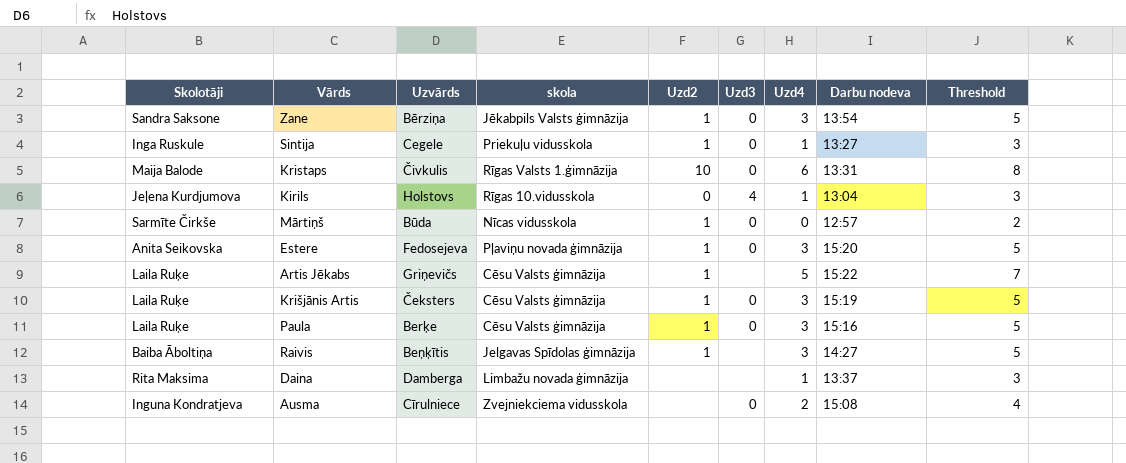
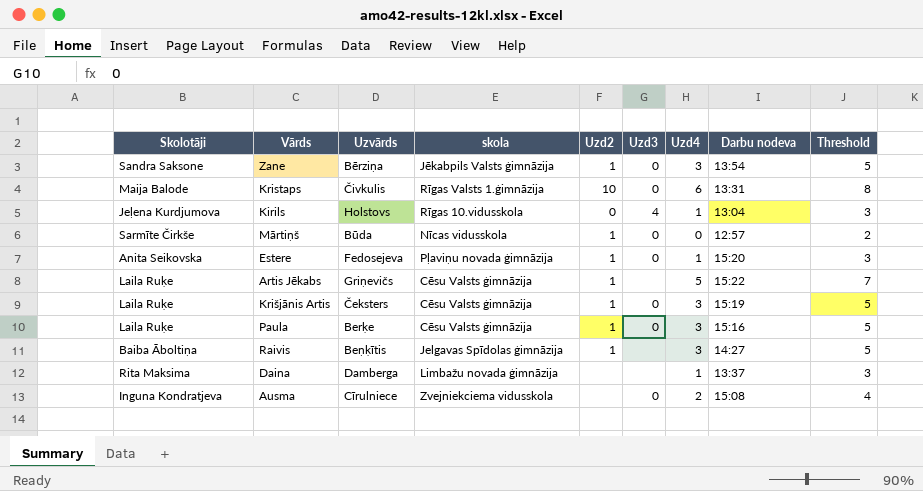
row Sintija: Inga Ruskule | Cegele | Priekuļu vidusskola | 1 | 0 | 1 | 13:27 | 3 -> none
Estere | Uzd4: 3 -> 1
Estere | Threshold: 5 -> 3

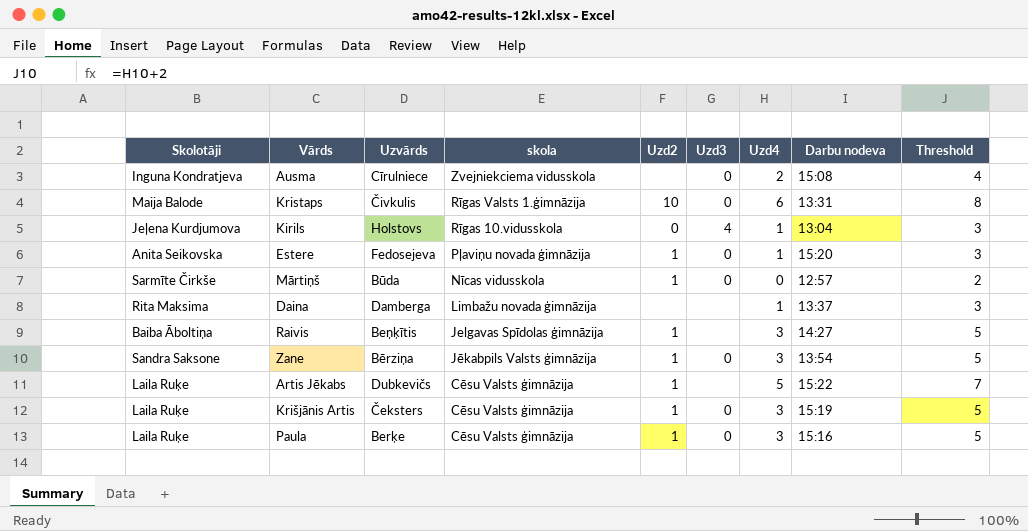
row order: none -> skola descending
Artis Jēkabs | Uzvārds: Griņevičs -> Dubkevičs

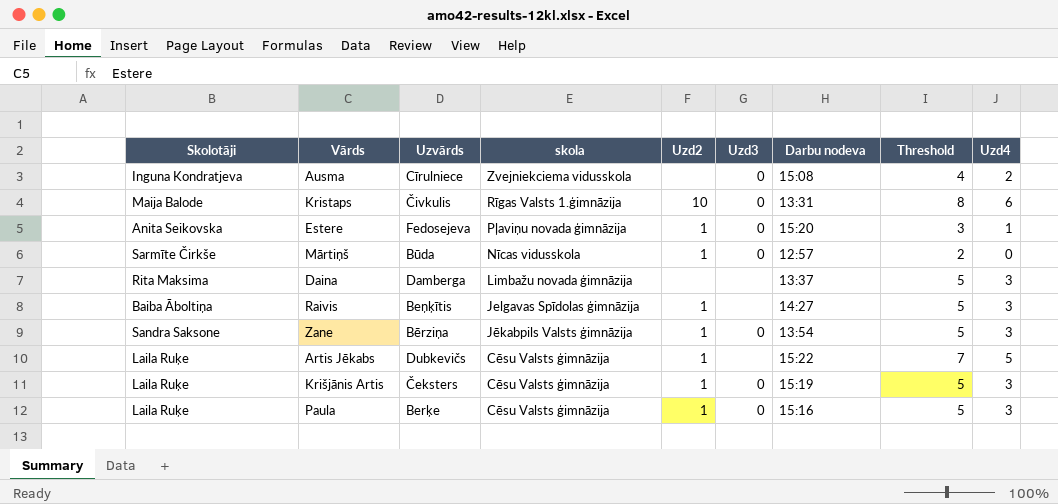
column Uzd4 | position: 7 -> 9
row Kirils: Jeļena Kurdjumova | Holstovs | Rīgas 10.vidusskola | 0 | 4 | 1 | 13:04 | 3 -> none
Daina | Threshold: 3 -> 5
Daina | Uzd4: 1 -> 3

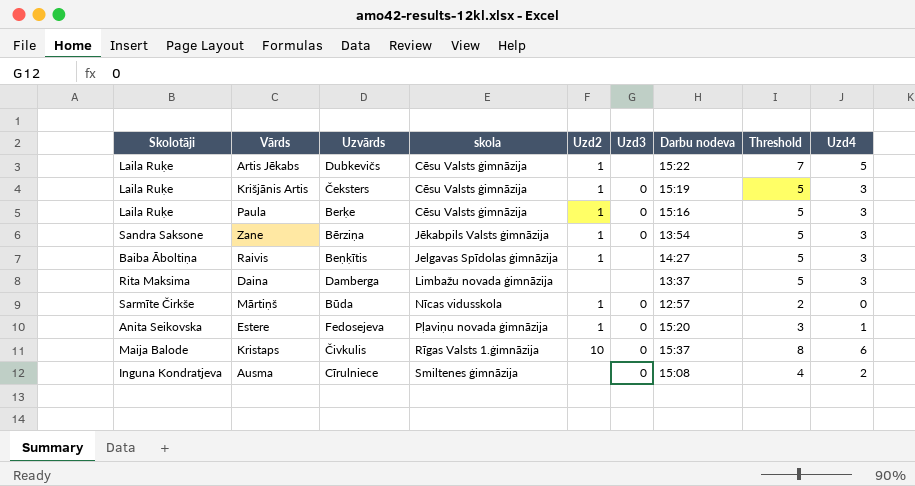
row order: skola descending -> skola ascending
Kristaps | Darbu nodeva: 13:31 -> 15:37
Ausma | skola: Zvejniekciema vidusskola -> Smiltenes ģimnāzija

